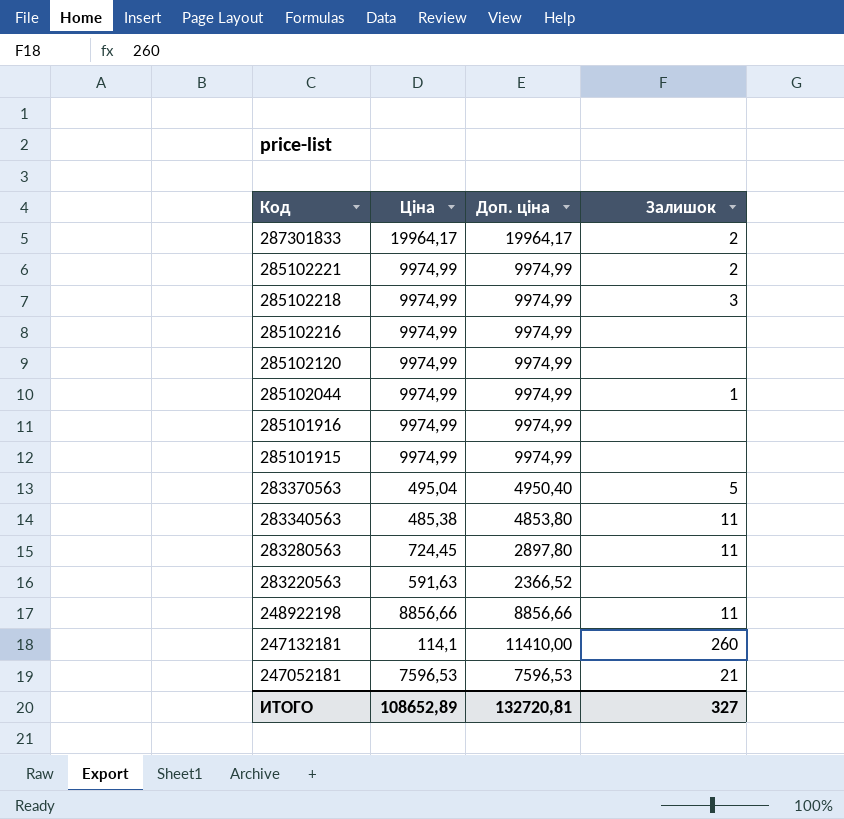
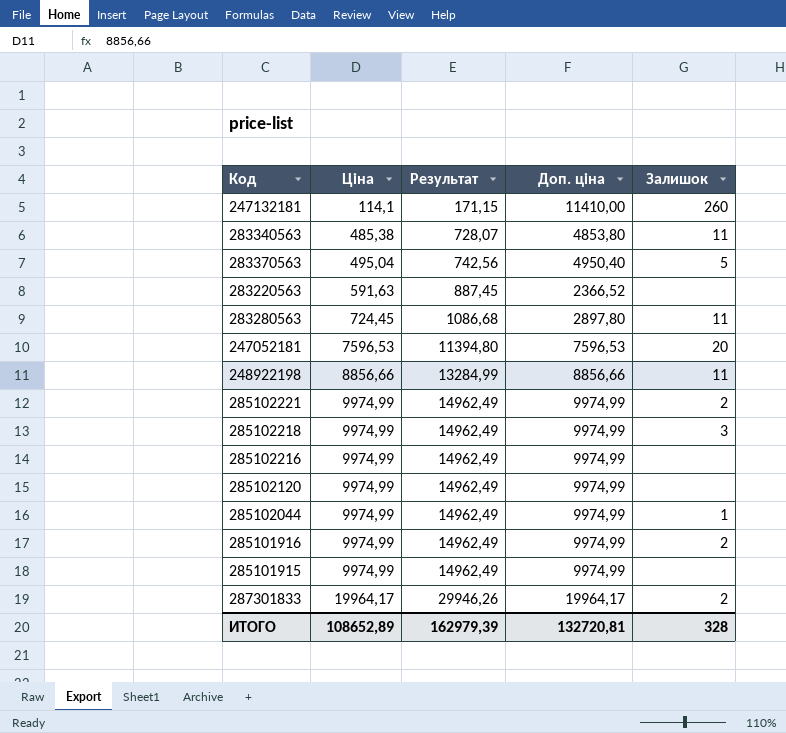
row order: Код descending -> Ціна ascending
column Результат | formula: none -> [Ціна] * 1,5
247052181 | Залишок: 21 -> 20
285101916 | Залишок: none -> 2
ИТОГО | Залишок: 327 -> 328

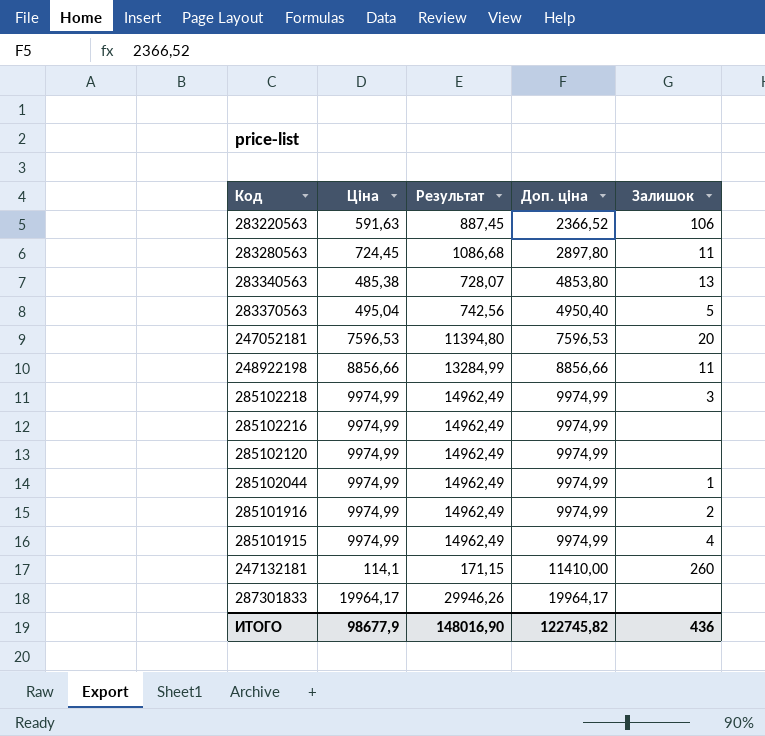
row order: Ціна ascending -> Доп. ціна ascending
row 285102221: 9974,99 | 14962,49 | 9974,99 | 2 -> none
283220563 | Залишок: none -> 106
283340563 | Залишок: 11 -> 13
285101915 | Залишок: none -> 4
287301833 | Залишок: 2 -> none
ИТОГО | Ціна: 108652,89 -> 98677,9
ИТОГО | Результат: 162979,39 -> 148016,90
ИТОГО | Доп. ціна: 132720,81 -> 122745,82
ИТОГО | Залишок: 328 -> 436

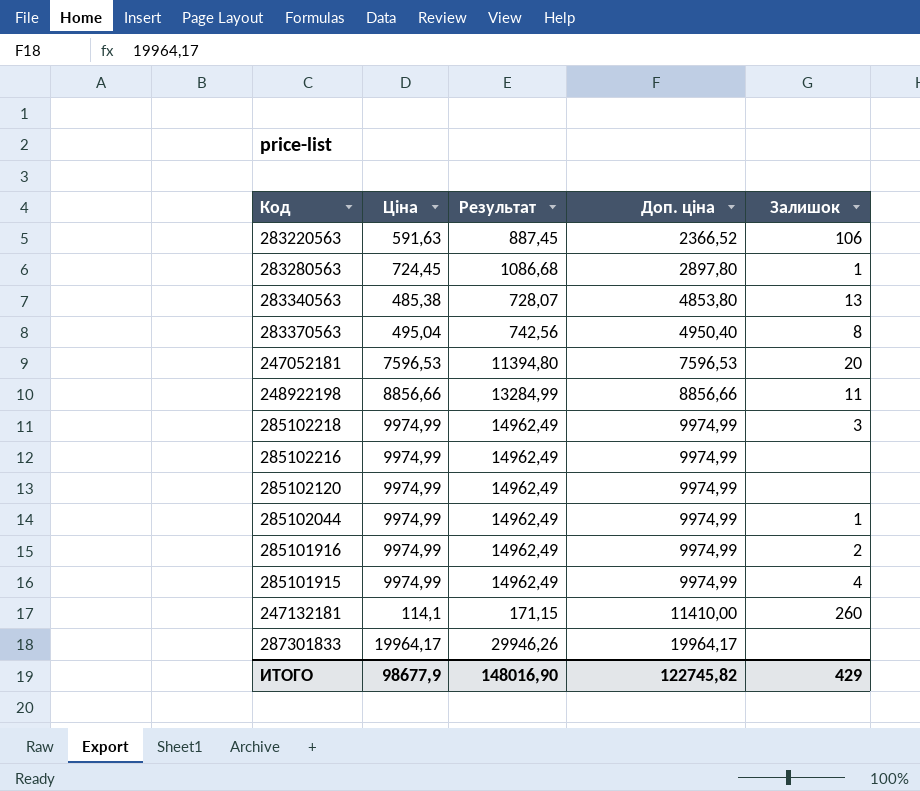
283280563 | Залишок: 11 -> 1
283370563 | Залишок: 5 -> 8
ИТОГО | Залишок: 436 -> 429

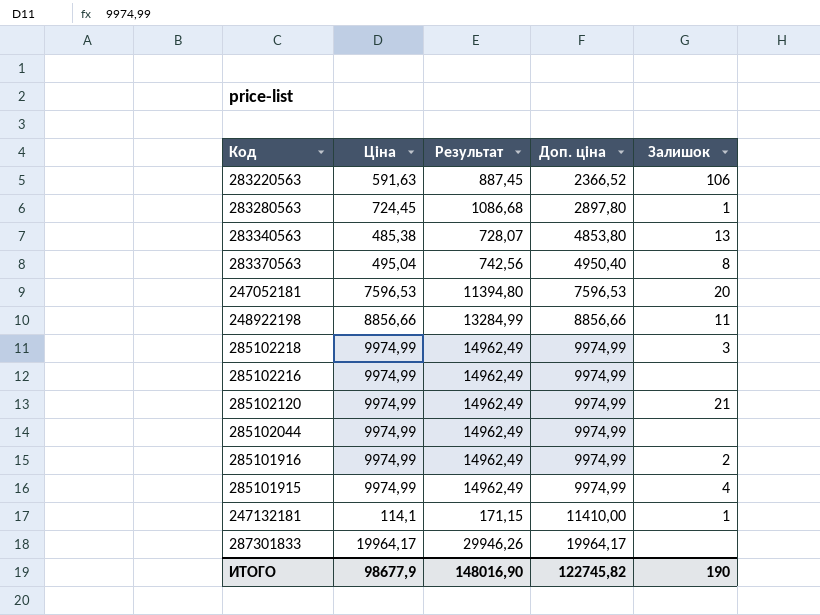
285102120 | Залишок: none -> 21
285102044 | Залишок: 1 -> none
247132181 | Залишок: 260 -> 1
ИТОГО | Залишок: 429 -> 190

